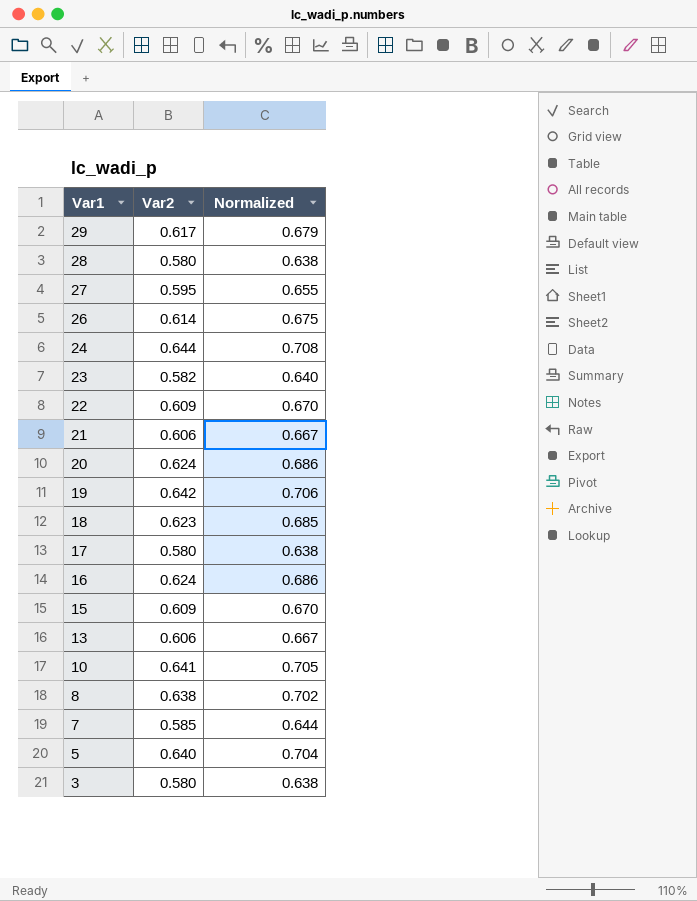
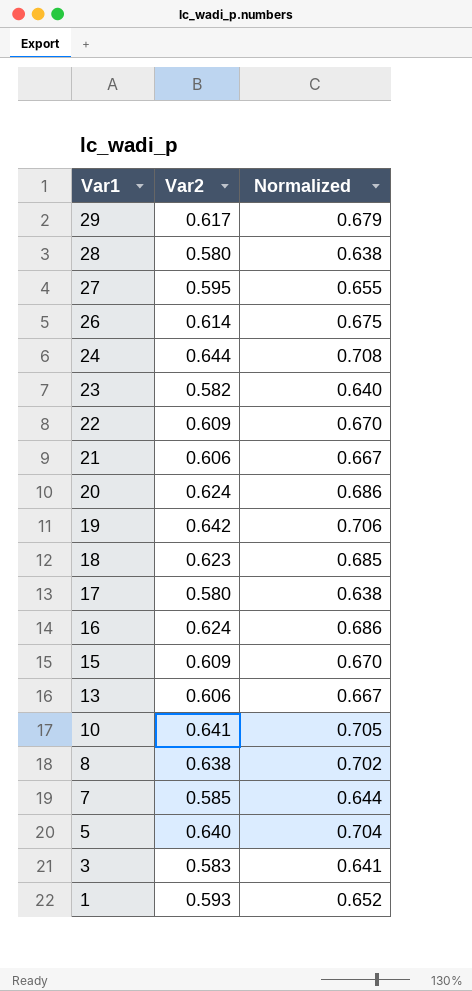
3 | Var2: 0.580 -> 0.583
3 | Normalized: 0.638 -> 0.641
row 1: none -> 0.593 | 0.652

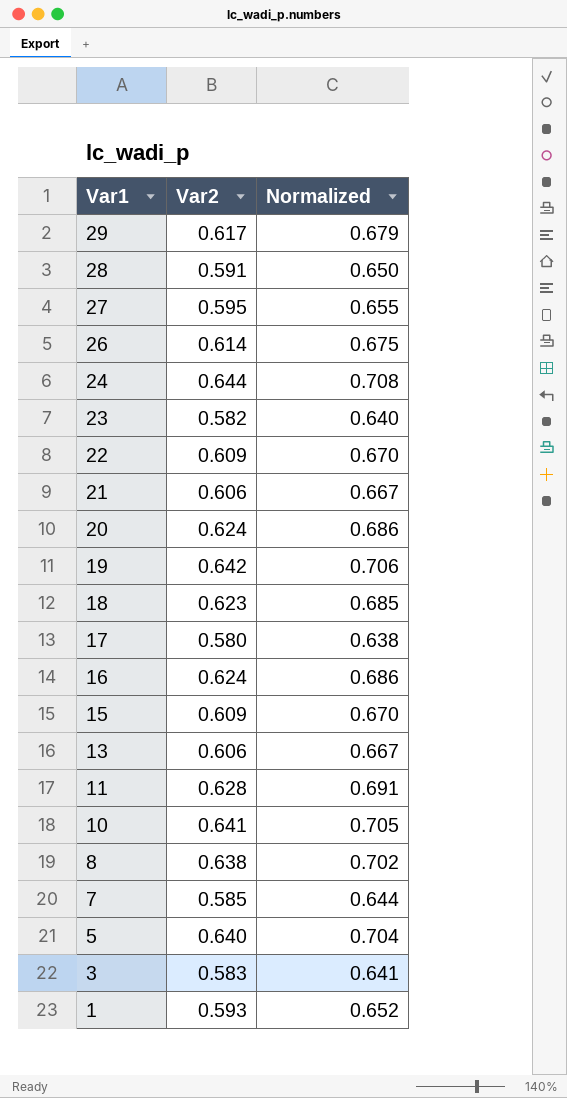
28 | Var2: 0.580 -> 0.591
28 | Normalized: 0.638 -> 0.650
row 11: none -> 0.628 | 0.691

